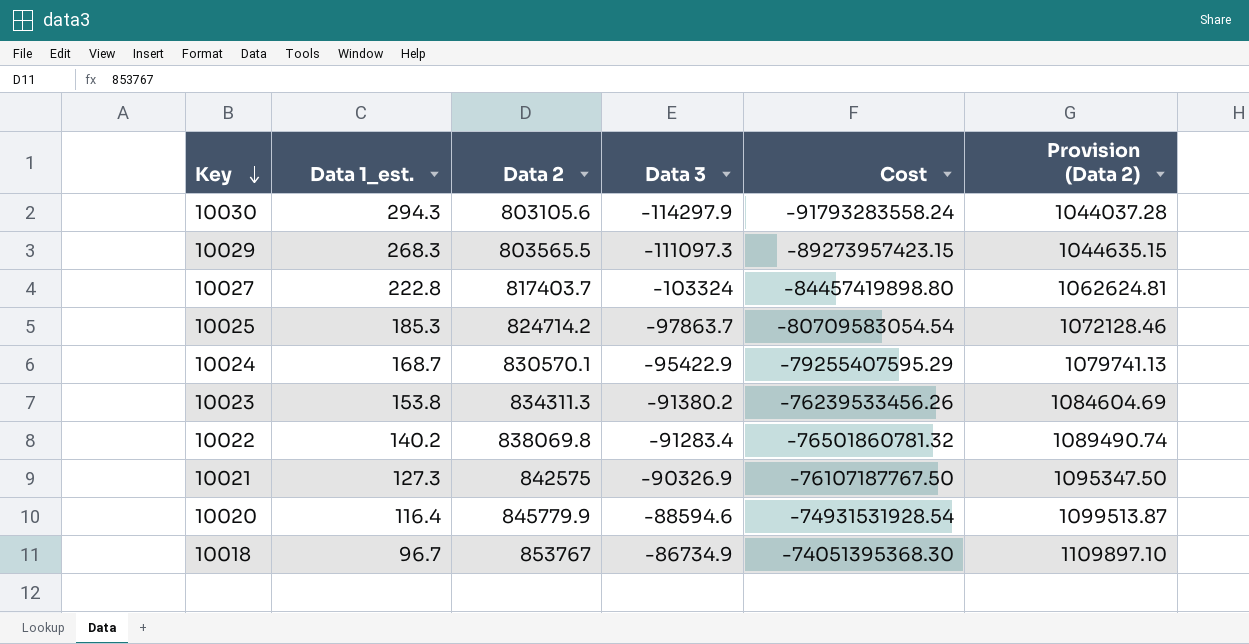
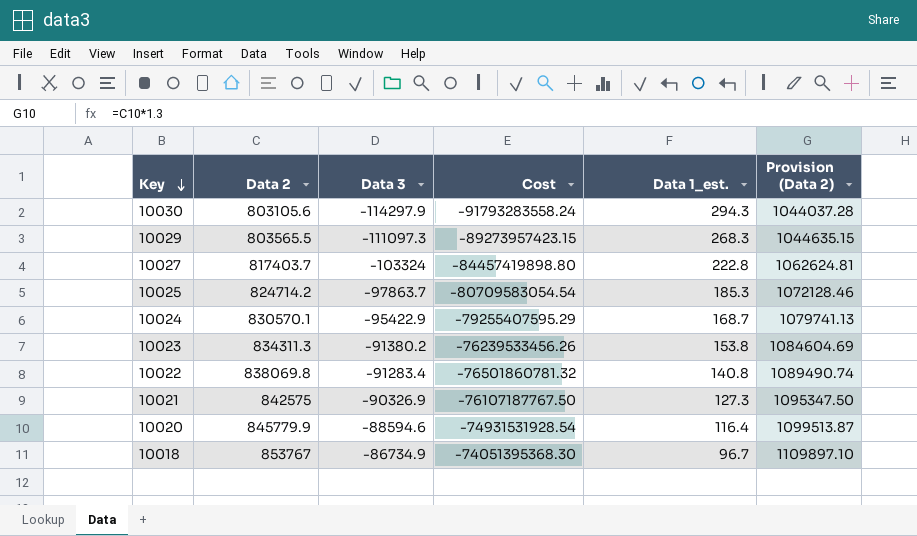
column Data 1_est. | position: 2 -> 5
10022 | Data 1_est.: 140.2 -> 140.8

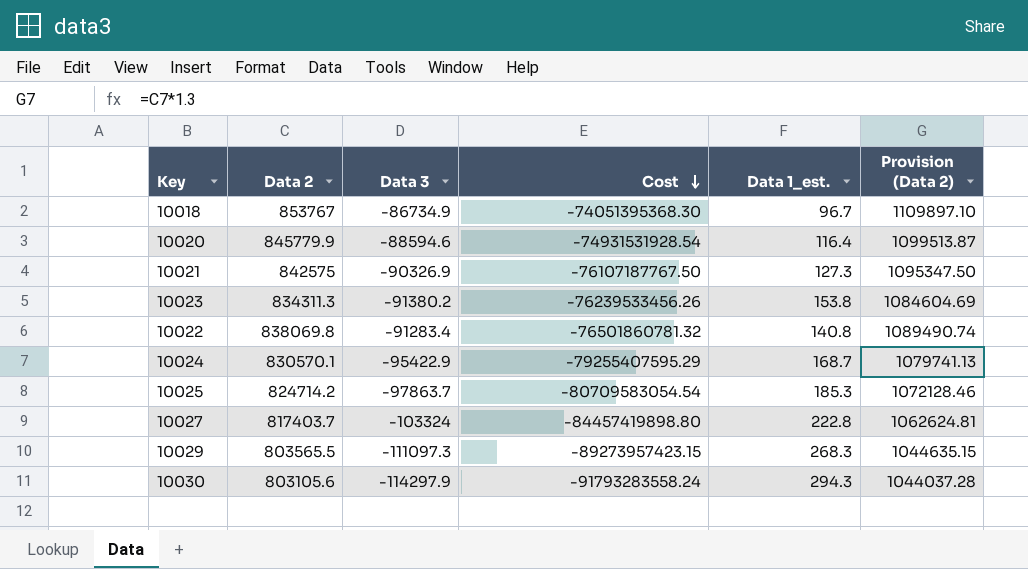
row order: Key descending -> Cost descending

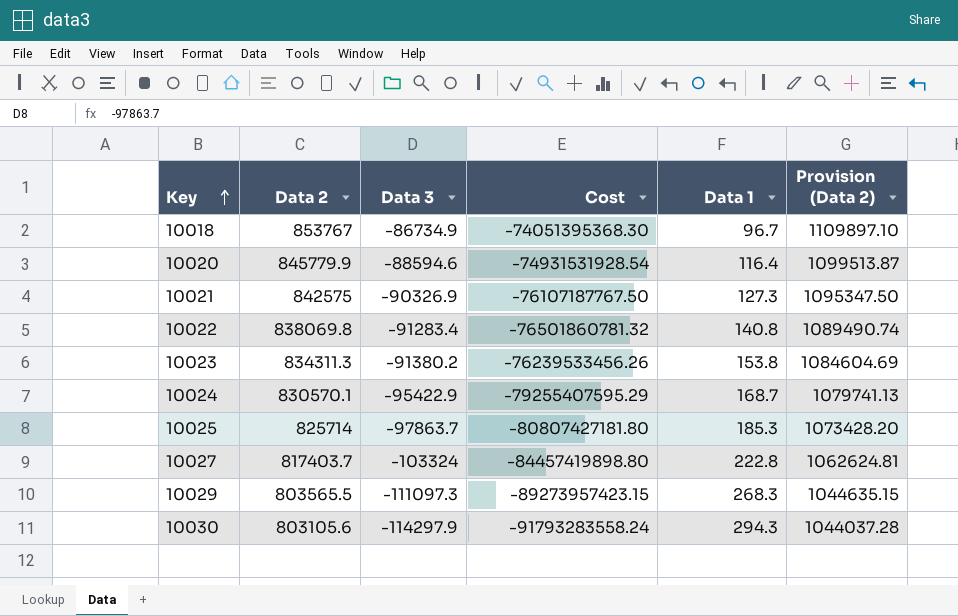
row order: Cost descending -> Key ascending
column name: Data 1_est. -> Data 1
10025 | Data 2: 824714.2 -> 825714
10025 | Cost: -80709583054.54 -> -80807427181.80
10025 | Provision (Data 2): 1072128.46 -> 1073428.20

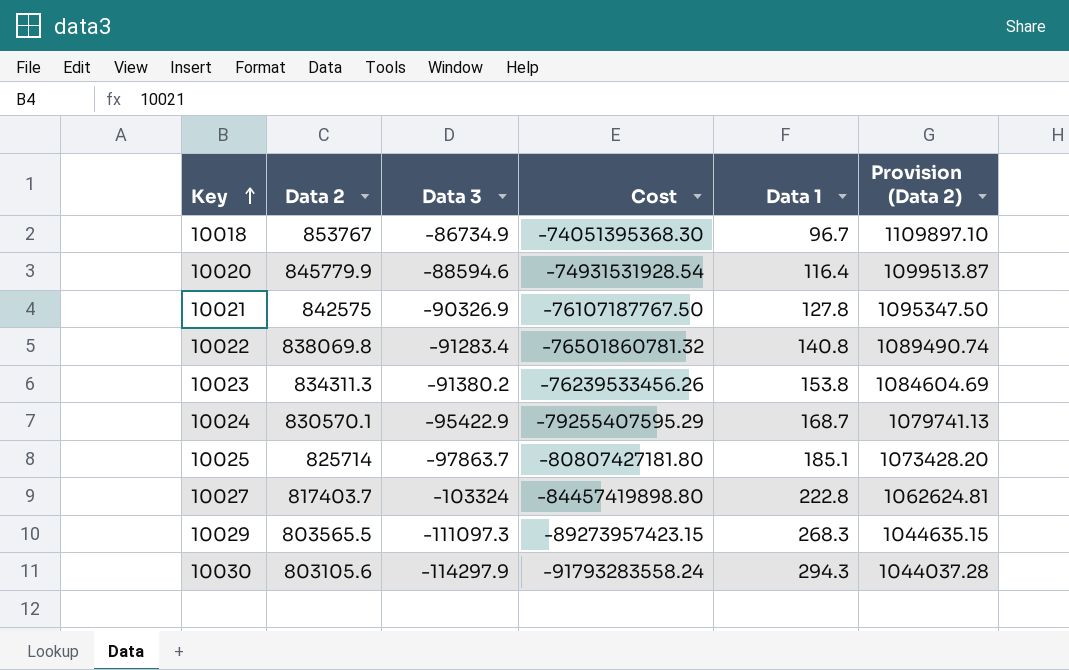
10021 | Data 1: 127.3 -> 127.8
10025 | Data 1: 185.3 -> 185.1

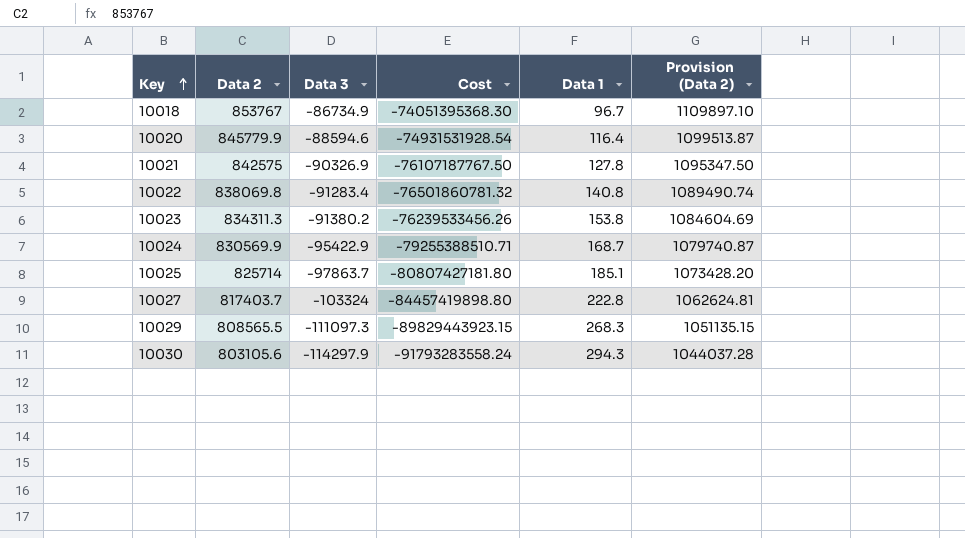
10024 | Data 2: 830570.1 -> 830569.9
10024 | Cost: -79255407595.29 -> -79255388510.71
10024 | Provision (Data 2): 1079741.13 -> 1079740.87
10029 | Data 2: 803565.5 -> 808565.5
10029 | Cost: -89273957423.15 -> -89829443923.15
10029 | Provision (Data 2): 1044635.15 -> 1051135.15

